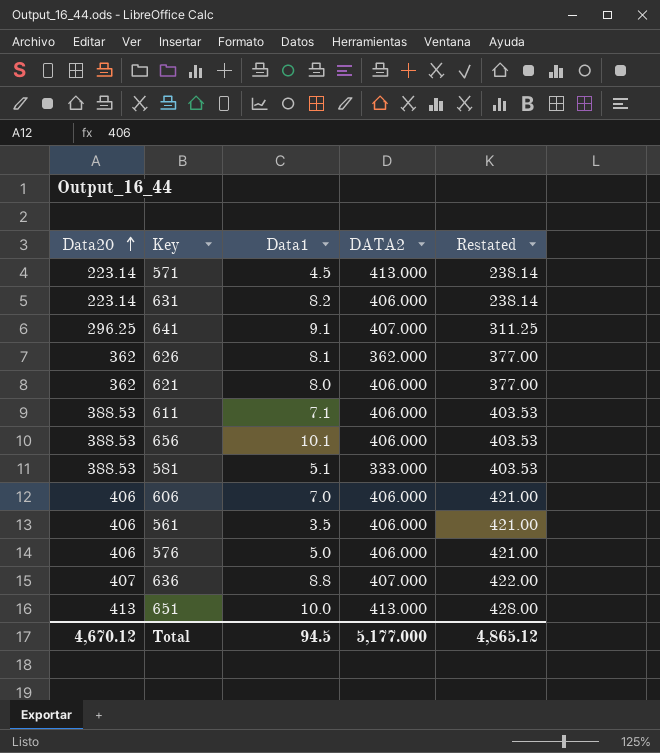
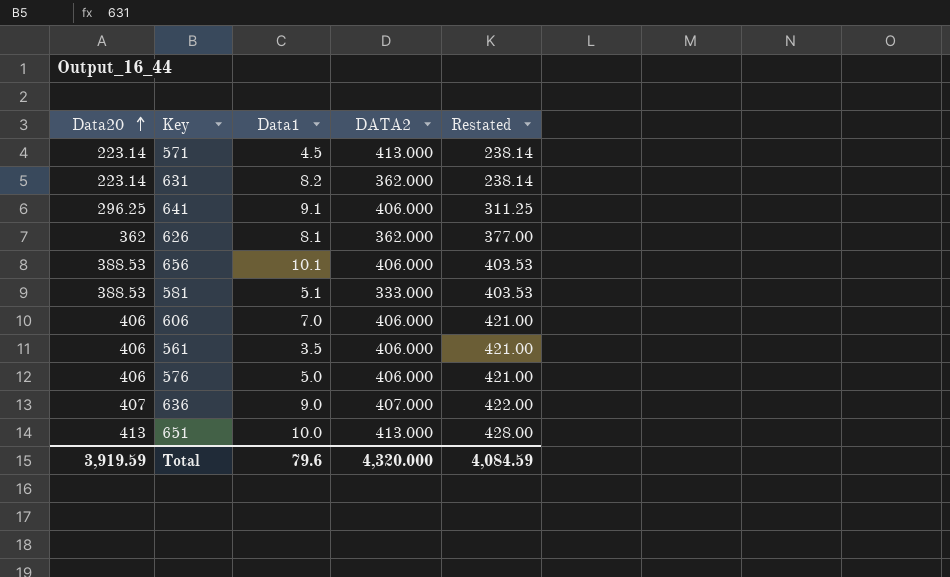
row 621: 362 | 8.0 | 406.000 | 377.00 -> none
row 611: 388.53 | 7.1 | 406.000 | 403.53 -> none
631 | DATA2: 406.000 -> 362.000
641 | DATA2: 407.000 -> 406.000
636 | Data1: 8.8 -> 9.0
Total | Data20: 4,670.12 -> 3,919.59
Total | Data1: 94.5 -> 79.6
Total | DATA2: 5,177.000 -> 4,320.000
Total | Restated: 4,865.12 -> 4,084.59

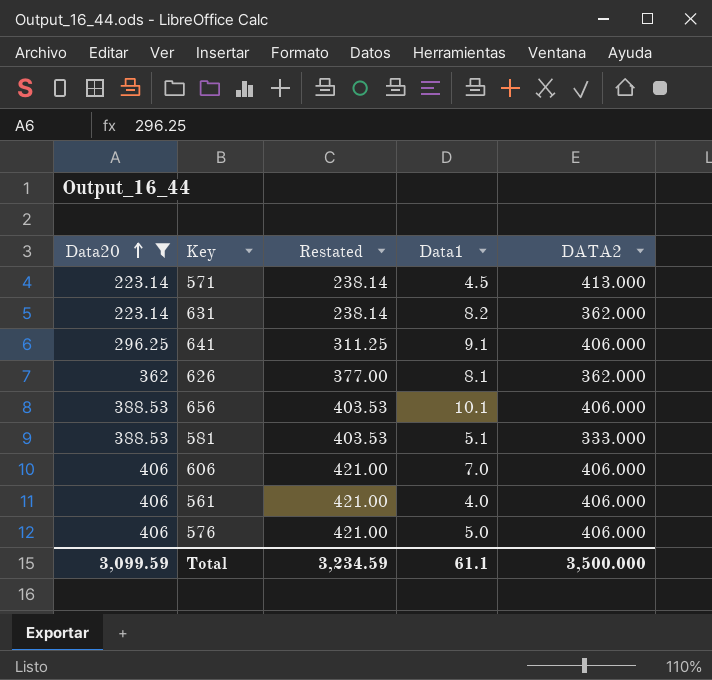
filter: none -> Data20 <= 406
column Restated | position: 5 -> 3
561 | Data1: 3.5 -> 4.0
Total | Data20: 3,919.59 -> 3,099.59
Total | Restated: 4,084.59 -> 3,234.59
Total | Data1: 79.6 -> 61.1
Total | DATA2: 4,320.000 -> 3,500.000

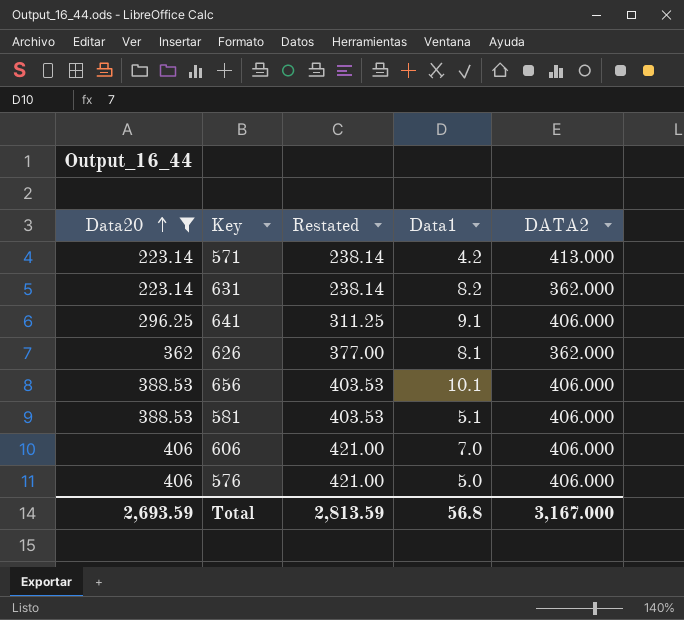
row 561: 406 | 421.00 | 4.0 | 406.000 -> none
571 | Data1: 4.5 -> 4.2
581 | DATA2: 333.000 -> 406.000
Total | Data20: 3,099.59 -> 2,693.59
Total | Restated: 3,234.59 -> 2,813.59
Total | Data1: 61.1 -> 56.8
Total | DATA2: 3,500.000 -> 3,167.000

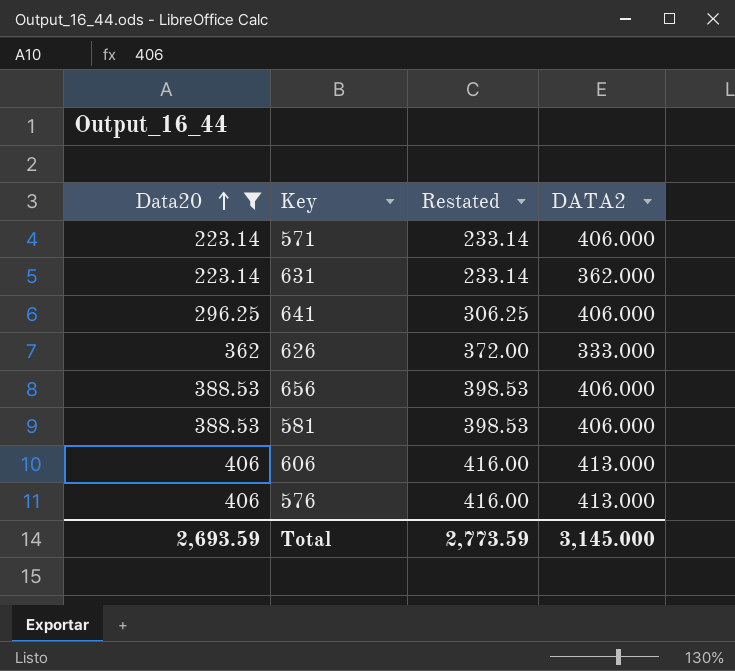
column Data1 | position: 4 -> none
column Restated | formula: [Data20] + 15 -> [Data20] + 10
571 | DATA2: 413.000 -> 406.000
626 | DATA2: 362.000 -> 333.000
606 | DATA2: 406.000 -> 413.000
576 | DATA2: 406.000 -> 413.000
Total | Restated: 2,813.59 -> 2,773.59
Total | DATA2: 3,167.000 -> 3,145.000

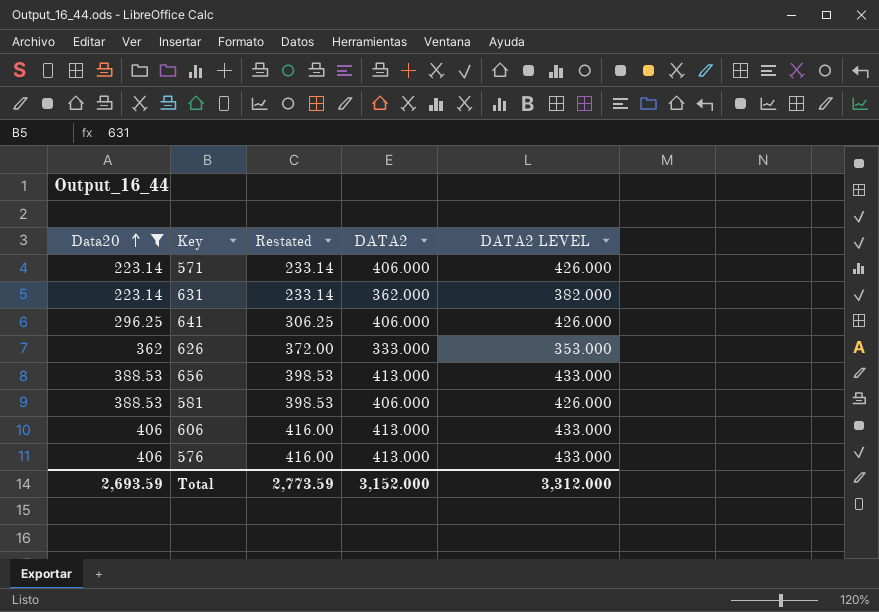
column DATA2 LEVEL | formula: none -> [DATA2] + 20
656 | DATA2: 406.000 -> 413.000
Total | DATA2: 3,145.000 -> 3,152.000

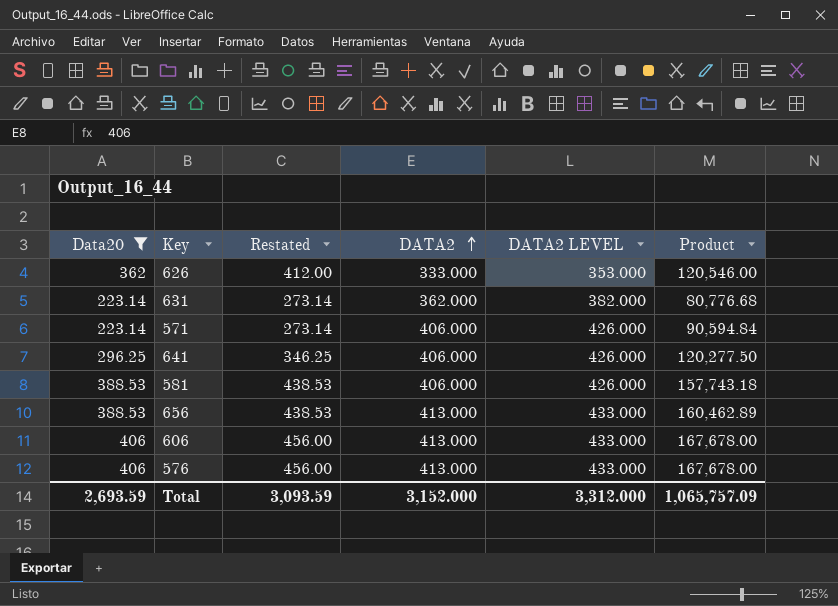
row order: Data20 ascending -> DATA2 ascending
column Restated | formula: [Data20] + 10 -> [Data20] + 50
column Product | formula: none -> [Data20] * [DATA2]
Total | Restated: 2,773.59 -> 3,093.59

